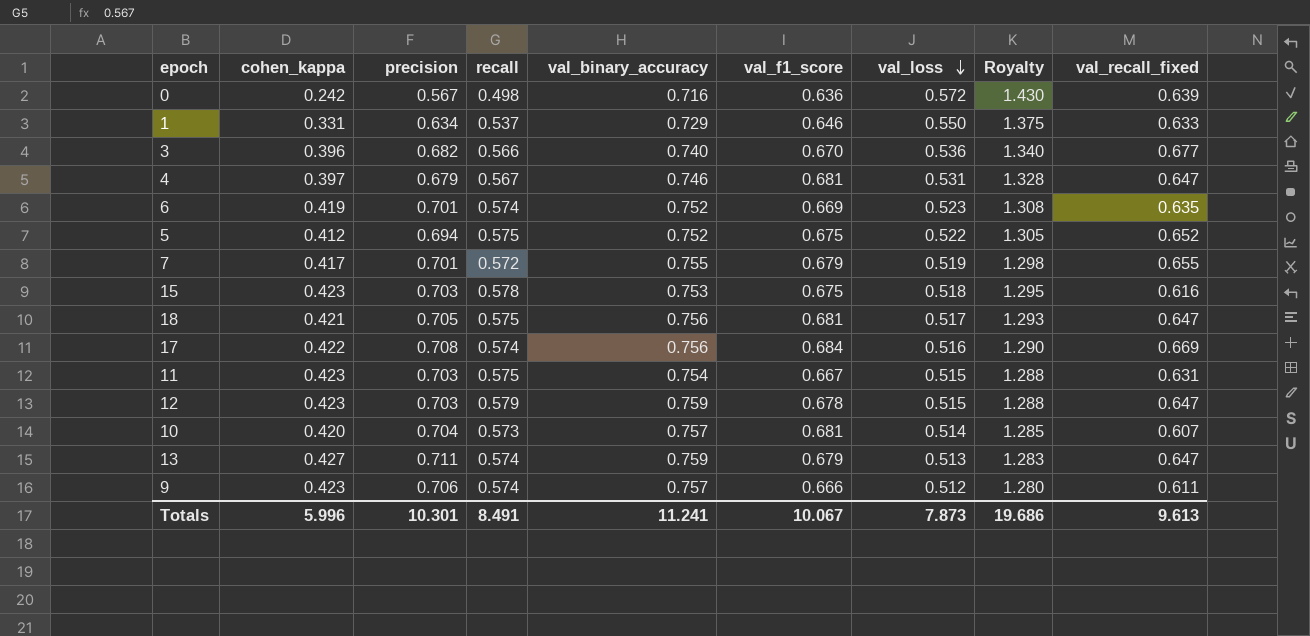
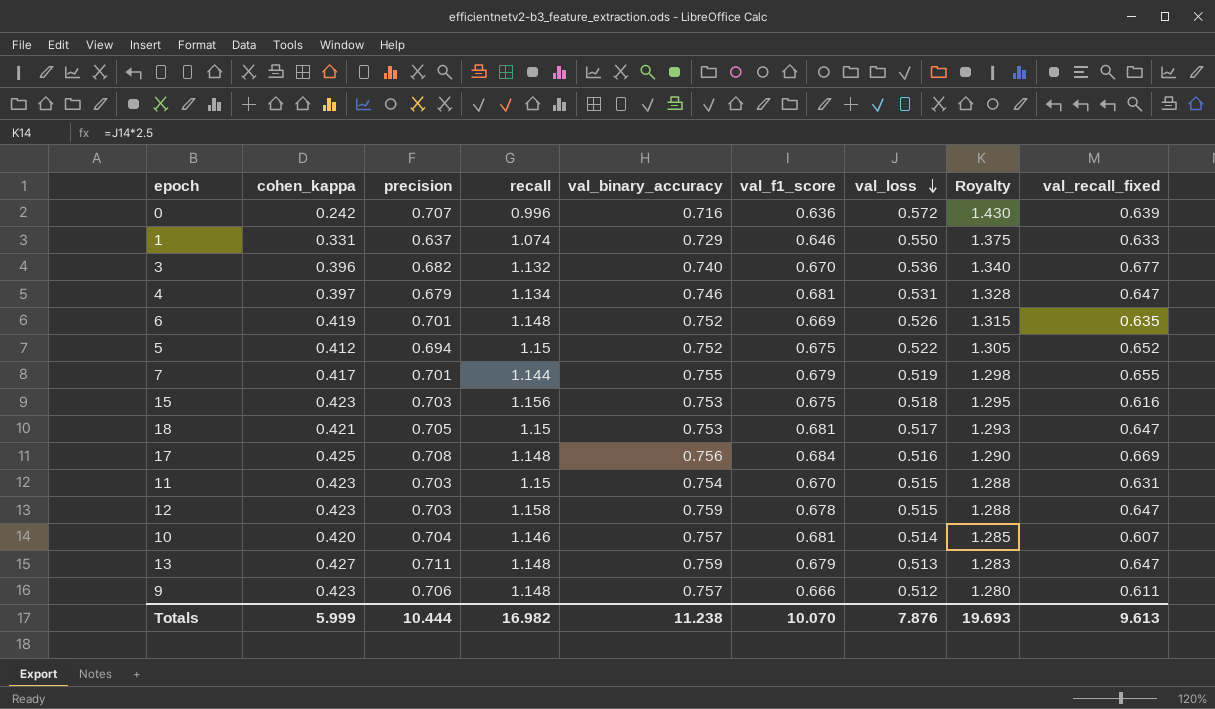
0 | precision: 0.567 -> 0.707
0 | recall: 0.498 -> 0.996
1 | precision: 0.634 -> 0.637
1 | recall: 0.537 -> 1.074
3 | recall: 0.566 -> 1.132
4 | recall: 0.567 -> 1.134
6 | recall: 0.574 -> 1.148
6 | val_loss: 0.523 -> 0.526
6 | Royalty: 1.308 -> 1.315
5 | recall: 0.575 -> 1.15
7 | recall: 0.572 -> 1.144
15 | recall: 0.578 -> 1.156
18 | recall: 0.575 -> 1.15
18 | val_binary_accuracy: 0.756 -> 0.753
17 | cohen_kappa: 0.422 -> 0.425
17 | recall: 0.574 -> 1.148
11 | recall: 0.575 -> 1.15
11 | val_f1_score: 0.667 -> 0.670
12 | recall: 0.579 -> 1.158
10 | recall: 0.573 -> 1.146
13 | recall: 0.574 -> 1.148
9 | recall: 0.574 -> 1.148
Totals | cohen_kappa: 5.996 -> 5.999
Totals | precision: 10.301 -> 10.444
Totals | recall: 8.491 -> 16.982
Totals | val_binary_accuracy: 11.241 -> 11.238
Totals | val_f1_score: 10.067 -> 10.070
Totals | val_loss: 7.873 -> 7.876
Totals | Royalty: 19.686 -> 19.693

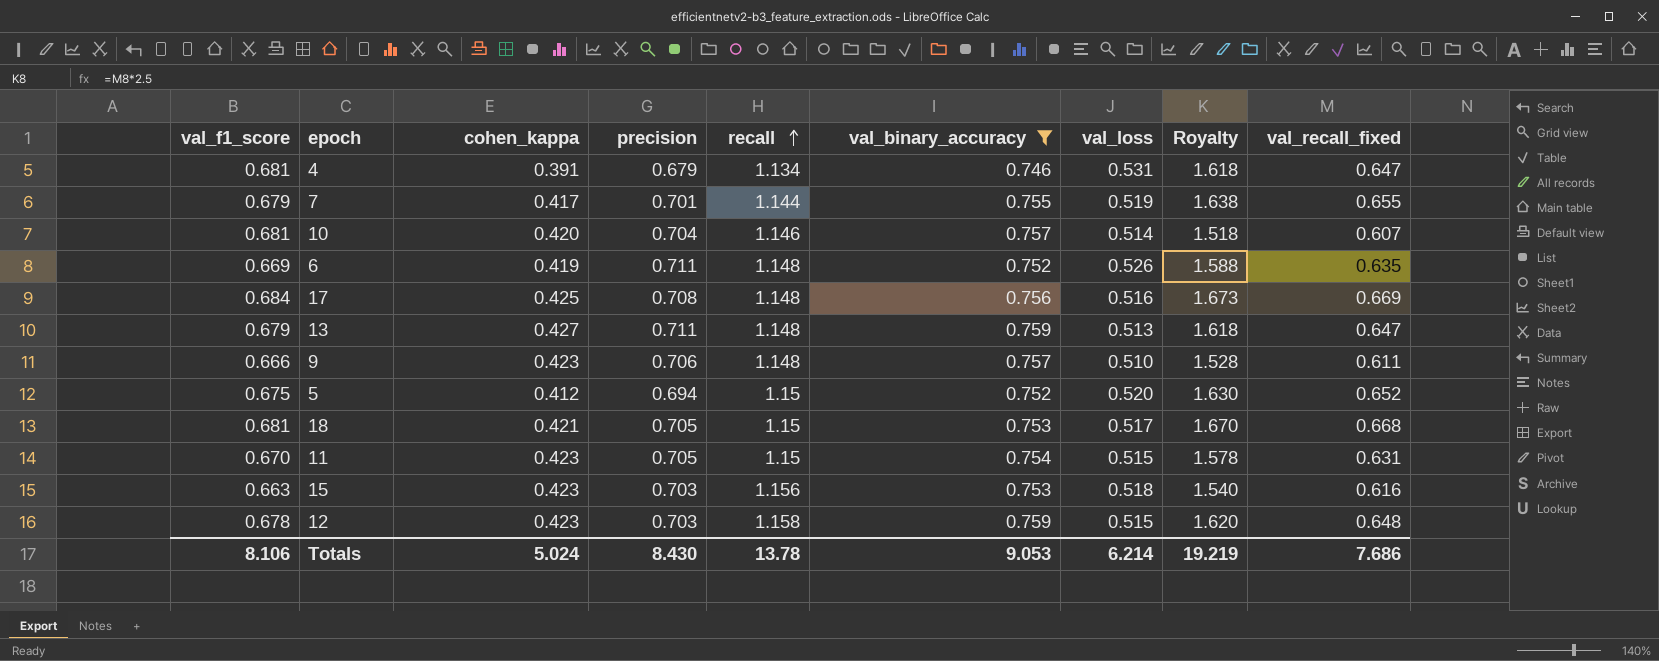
filter: none -> val_binary_accuracy >= 0.746
row order: val_loss descending -> recall ascending
column val_f1_score | position: 6 -> 1
column Royalty | formula: [val_loss] * 2.5 -> [val_recall_fixed] * 2.5
4 | cohen_kappa: 0.397 -> 0.391
6 | precision: 0.701 -> 0.711
9 | val_loss: 0.512 -> 0.510
5 | val_loss: 0.522 -> 0.520
18 | val_recall_fixed: 0.647 -> 0.668
11 | precision: 0.703 -> 0.705
15 | val_f1_score: 0.675 -> 0.663
12 | val_recall_fixed: 0.647 -> 0.648
Totals | val_f1_score: 10.070 -> 8.106
Totals | cohen_kappa: 5.999 -> 5.024
Totals | precision: 10.444 -> 8.430
Totals | recall: 16.982 -> 13.78
Totals | val_binary_accuracy: 11.238 -> 9.053
Totals | val_loss: 7.876 -> 6.214
Totals | Royalty: 19.693 -> 19.219
Totals | val_recall_fixed: 9.613 -> 7.686

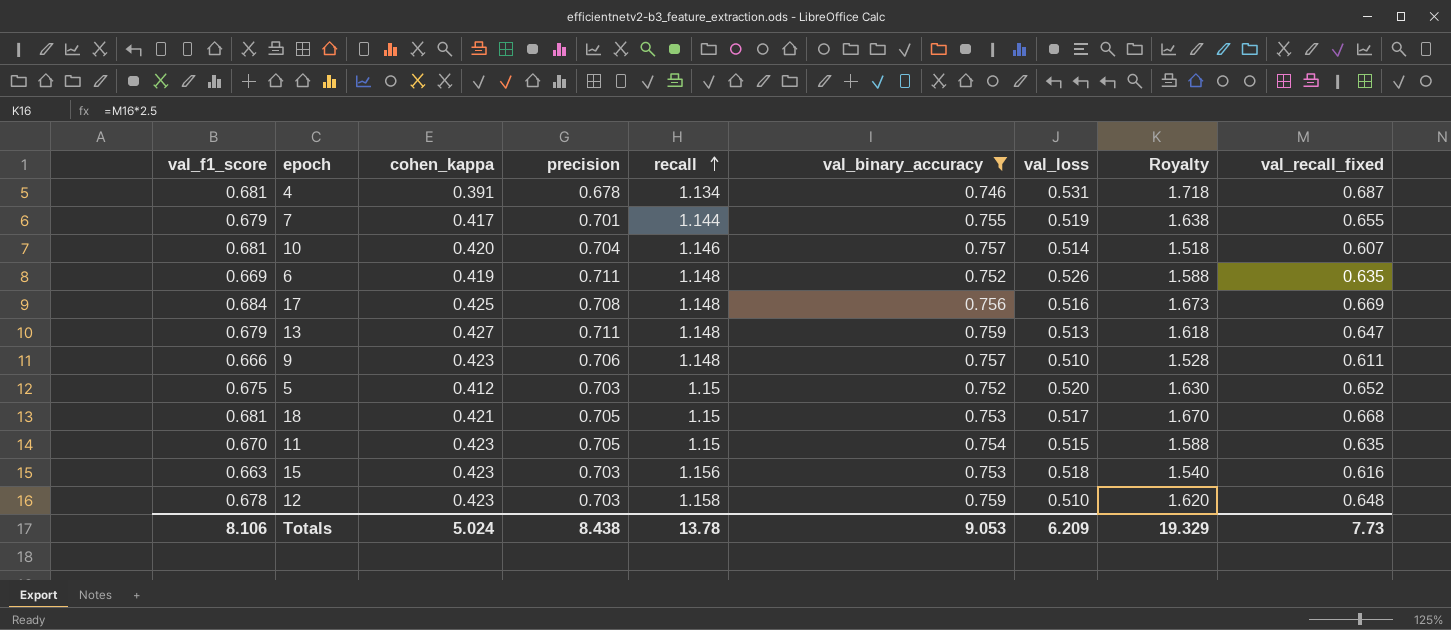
4 | precision: 0.679 -> 0.678
4 | Royalty: 1.618 -> 1.718
4 | val_recall_fixed: 0.647 -> 0.687
5 | precision: 0.694 -> 0.703
11 | Royalty: 1.578 -> 1.588
11 | val_recall_fixed: 0.631 -> 0.635
12 | val_loss: 0.515 -> 0.510
Totals | precision: 8.430 -> 8.438
Totals | val_loss: 6.214 -> 6.209
Totals | Royalty: 19.219 -> 19.329
Totals | val_recall_fixed: 7.686 -> 7.73

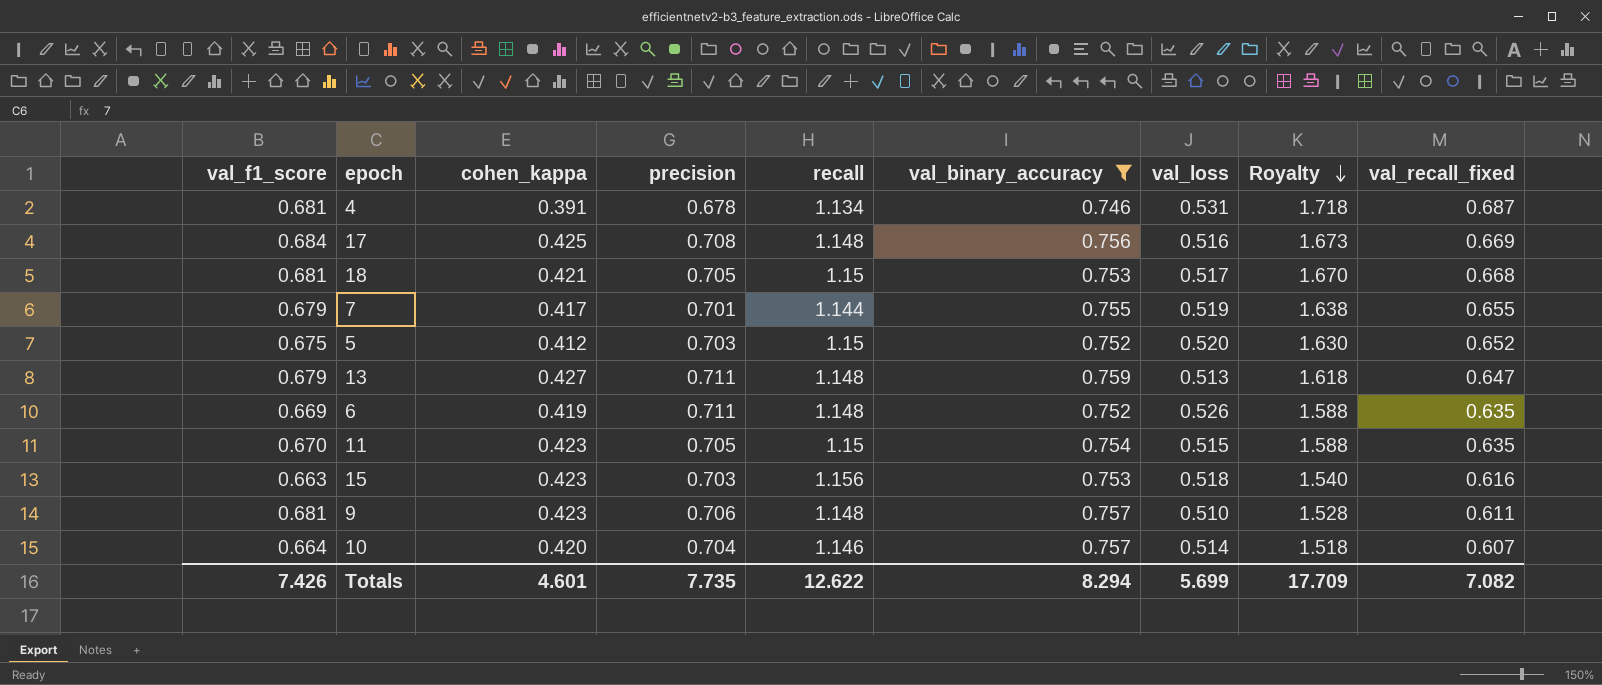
row order: recall ascending -> Royalty descending
row 12: 0.678 | 0.423 | 0.703 | 1.158 | 0.759 | 0.510 | 1.620 | 0.648 -> none
9 | val_f1_score: 0.666 -> 0.681
10 | val_f1_score: 0.681 -> 0.664
Totals | val_f1_score: 8.106 -> 7.426
Totals | cohen_kappa: 5.024 -> 4.601
Totals | precision: 8.438 -> 7.735
Totals | recall: 13.78 -> 12.622
Totals | val_binary_accuracy: 9.053 -> 8.294
Totals | val_loss: 6.209 -> 5.699
Totals | Royalty: 19.329 -> 17.709
Totals | val_recall_fixed: 7.73 -> 7.082

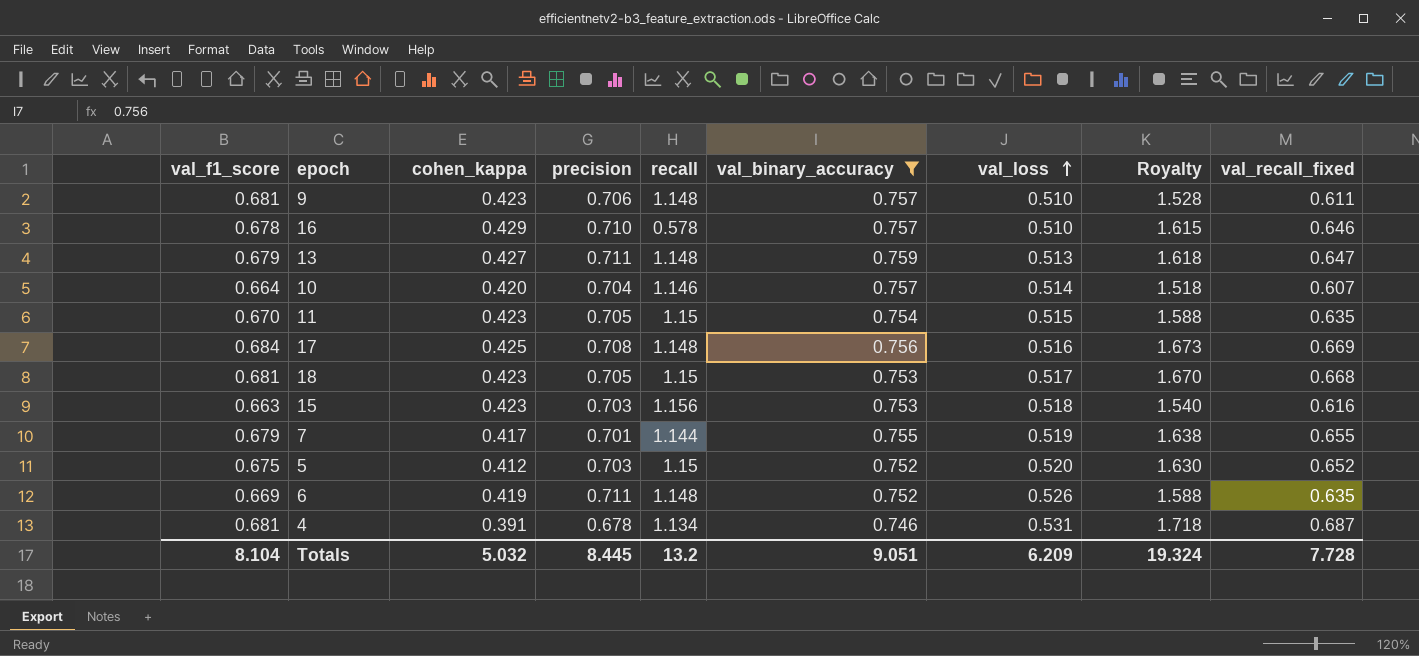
row order: Royalty descending -> val_loss ascending
row 16: none -> 0.678 | 0.429 | 0.710 | 0.578 | 0.757 | 0.510 | 1.615 | 0.646
18 | cohen_kappa: 0.421 -> 0.423
Totals | val_f1_score: 7.426 -> 8.104
Totals | cohen_kappa: 4.601 -> 5.032
Totals | precision: 7.735 -> 8.445
Totals | recall: 12.622 -> 13.2
Totals | val_binary_accuracy: 8.294 -> 9.051
Totals | val_loss: 5.699 -> 6.209
Totals | Royalty: 17.709 -> 19.324
Totals | val_recall_fixed: 7.082 -> 7.728

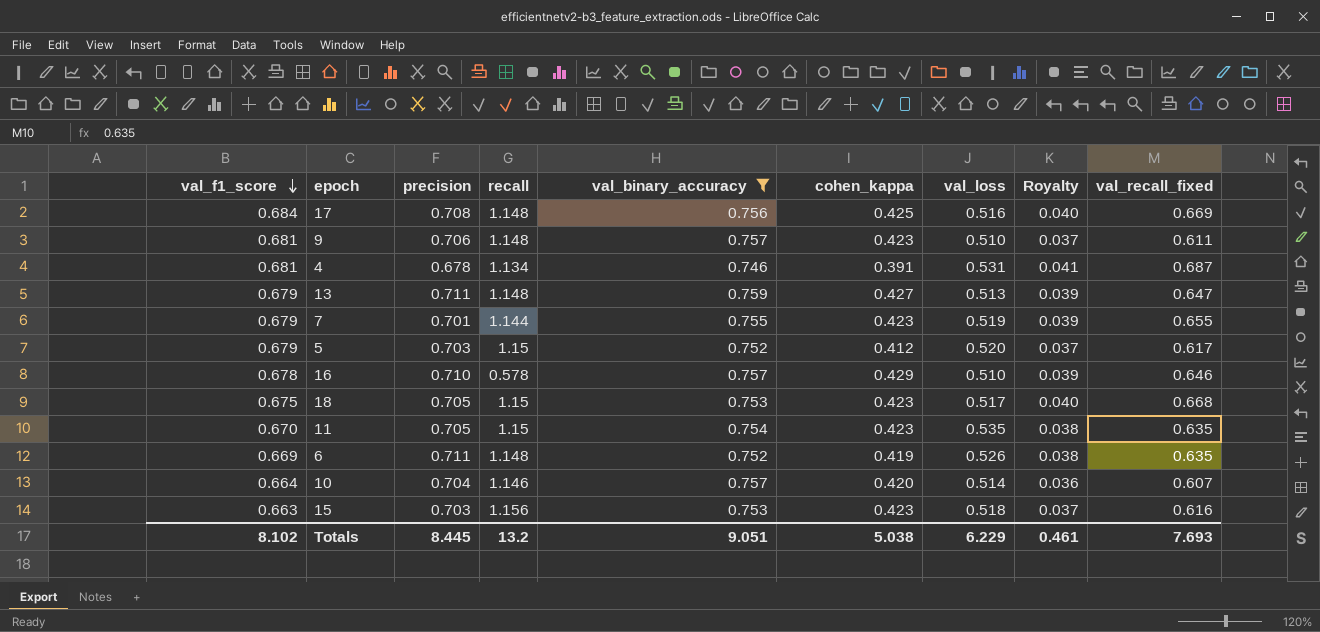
row order: val_loss ascending -> val_f1_score descending
column cohen_kappa | position: 3 -> 6
column Royalty | formula: [val_recall_fixed] * 2.5 -> [val_recall_fixed] * 0.06
7 | cohen_kappa: 0.417 -> 0.423
5 | val_f1_score: 0.675 -> 0.679
5 | val_recall_fixed: 0.652 -> 0.617
18 | val_f1_score: 0.681 -> 0.675
11 | val_loss: 0.515 -> 0.535
Totals | val_f1_score: 8.104 -> 8.102
Totals | cohen_kappa: 5.032 -> 5.038
Totals | val_loss: 6.209 -> 6.229
Totals | Royalty: 19.324 -> 0.461
Totals | val_recall_fixed: 7.728 -> 7.693

